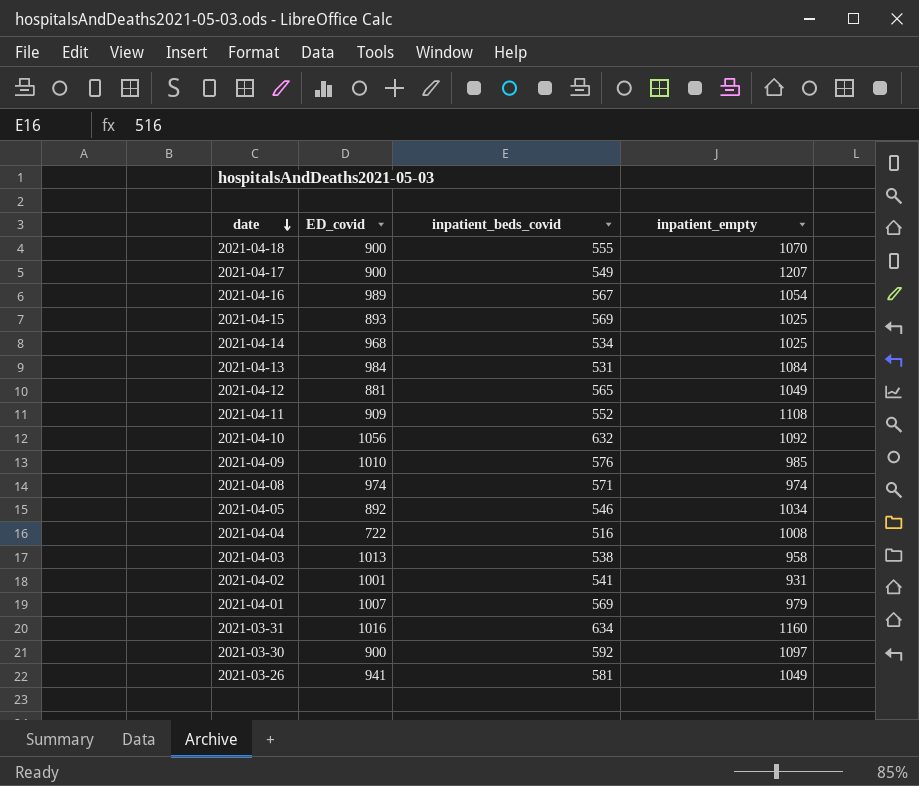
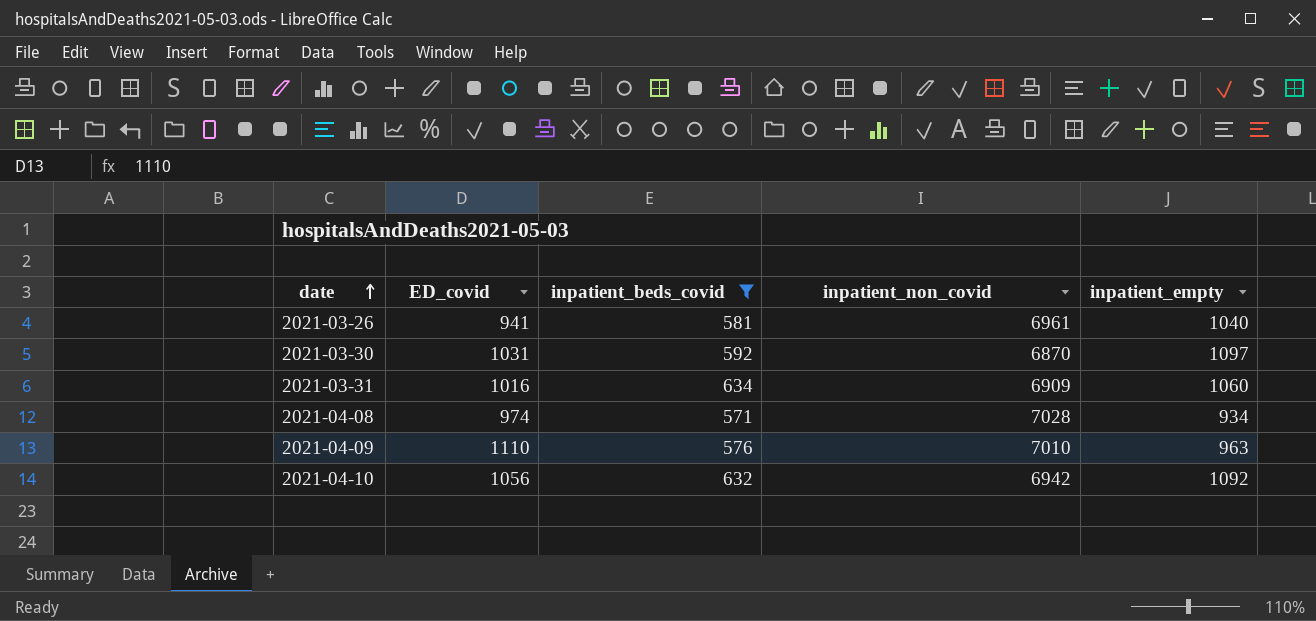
filter: none -> inpatient_beds_covid >= 571
row order: date descending -> date ascending
column inpatient_non_covid | position: none -> 4
2021-03-26 | inpatient_empty: 1049 -> 1040
2021-03-30 | ED_covid: 900 -> 1031
2021-03-31 | inpatient_empty: 1160 -> 1060
2021-04-08 | inpatient_empty: 974 -> 934
2021-04-09 | ED_covid: 1010 -> 1110
2021-04-09 | inpatient_empty: 985 -> 963

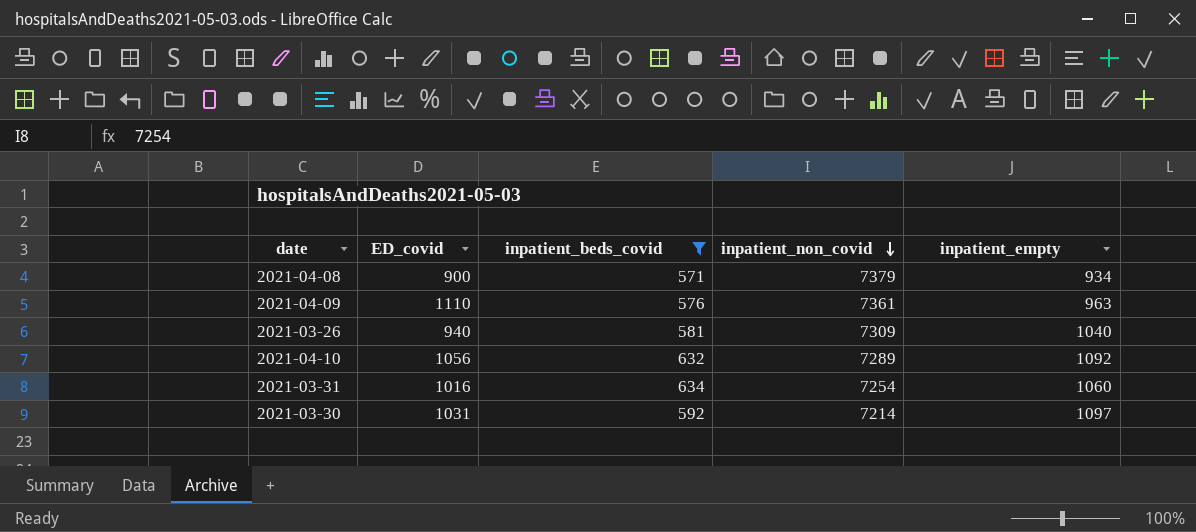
row order: date ascending -> inpatient_non_covid descending
2021-04-08 | ED_covid: 974 -> 900
2021-04-08 | inpatient_non_covid: 7028 -> 7379
2021-04-09 | inpatient_non_covid: 7010 -> 7361
2021-03-26 | ED_covid: 941 -> 940
2021-03-26 | inpatient_non_covid: 6961 -> 7309
2021-04-10 | inpatient_non_covid: 6942 -> 7289
2021-03-31 | inpatient_non_covid: 6909 -> 7254
2021-03-30 | inpatient_non_covid: 6870 -> 7214

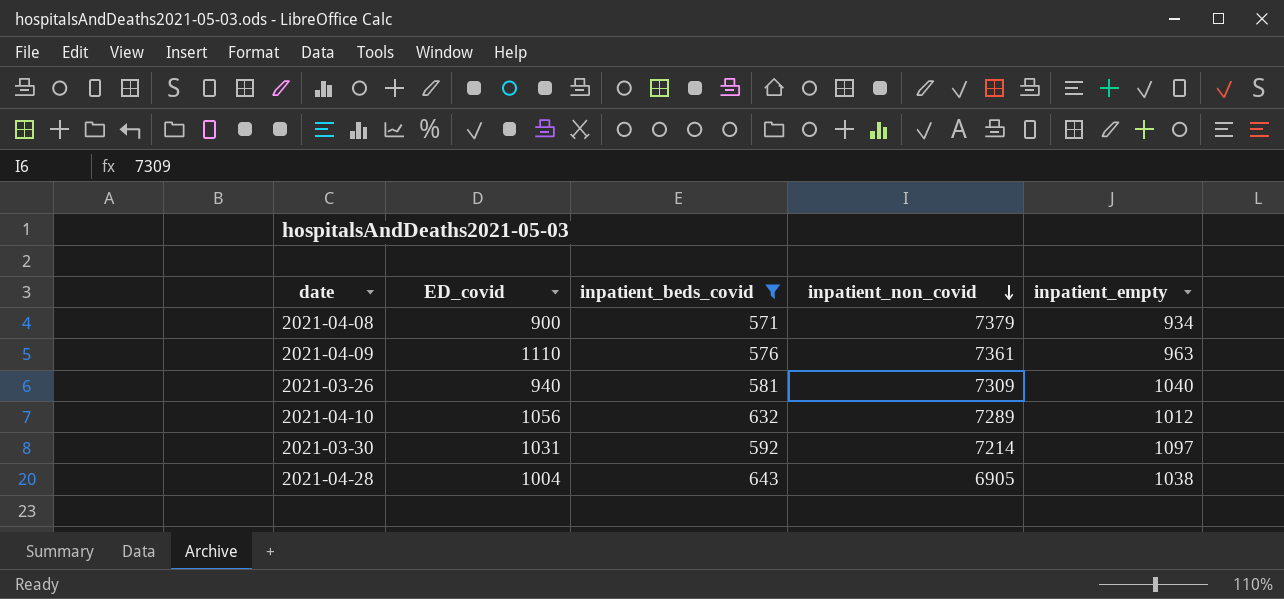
row 2021-03-31: 1016 | 634 | 7254 | 1060 -> none
2021-04-10 | inpatient_empty: 1092 -> 1012
row 2021-04-28: none -> 1004 | 643 | 6905 | 1038

